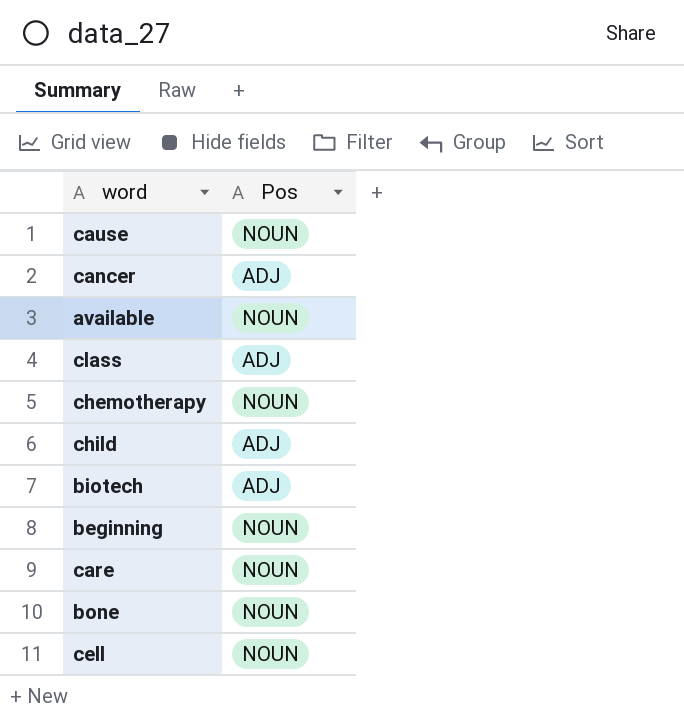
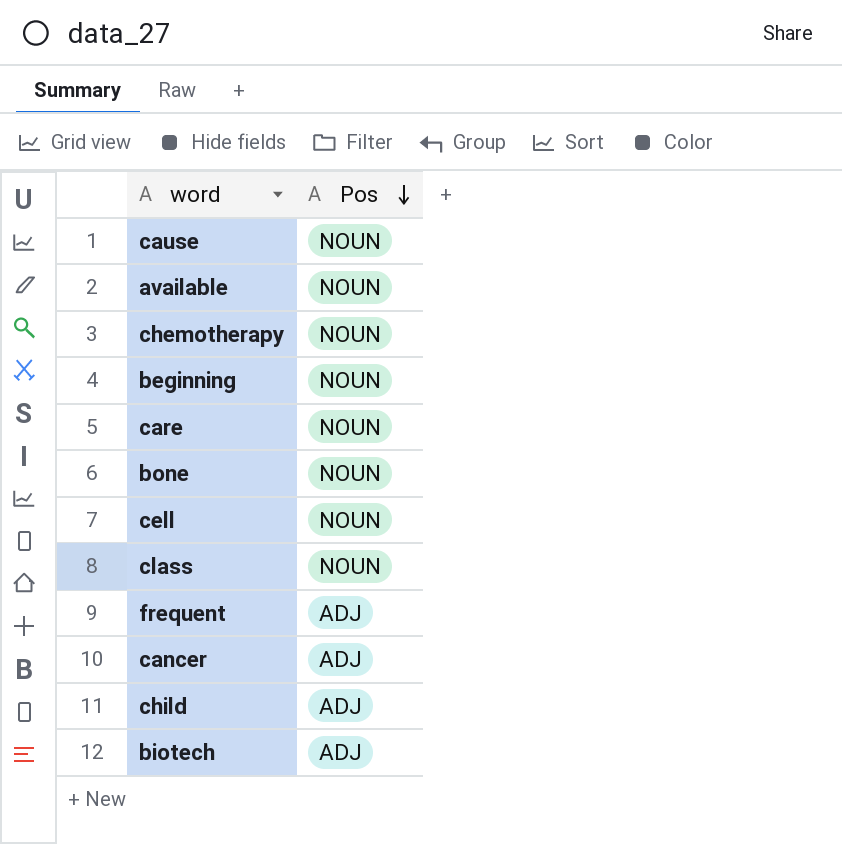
row order: none -> Pos descending
class | Pos: ADJ -> NOUN
row frequent: none -> ADJ

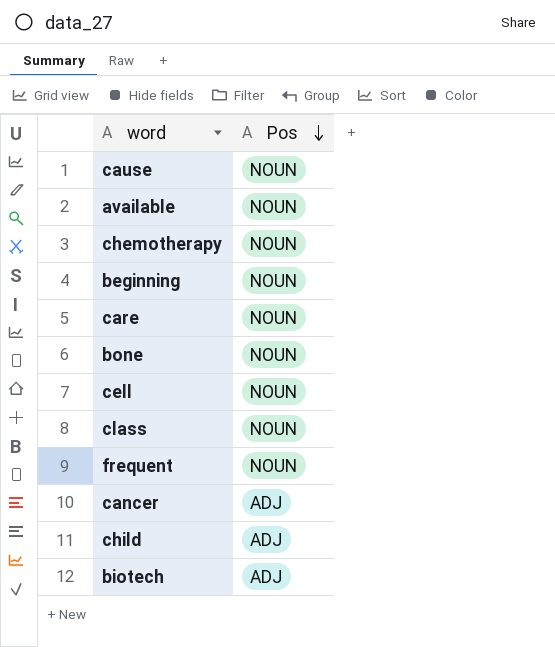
frequent | Pos: ADJ -> NOUN

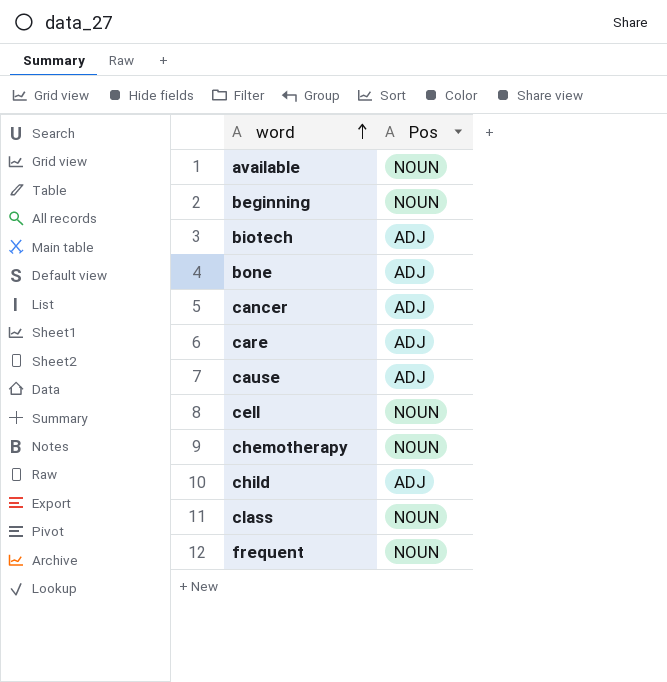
row order: Pos descending -> word ascending
bone | Pos: NOUN -> ADJ
care | Pos: NOUN -> ADJ
cause | Pos: NOUN -> ADJ

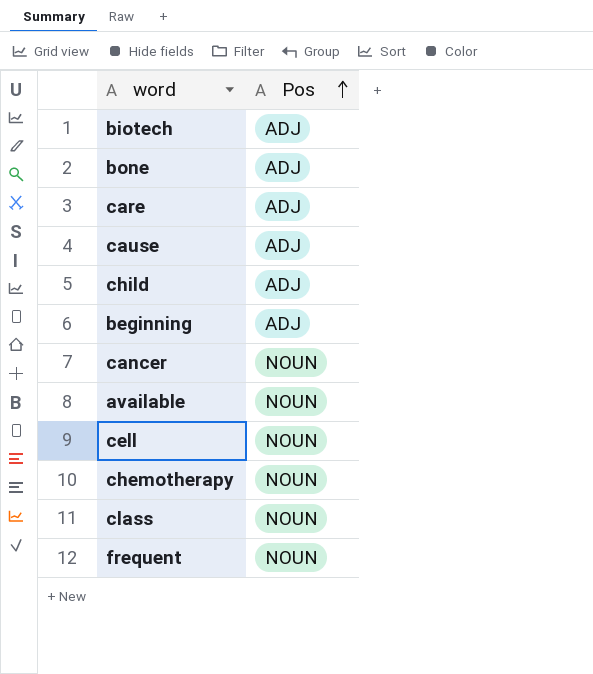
row order: word ascending -> Pos ascending
beginning | Pos: NOUN -> ADJ
cancer | Pos: ADJ -> NOUN

